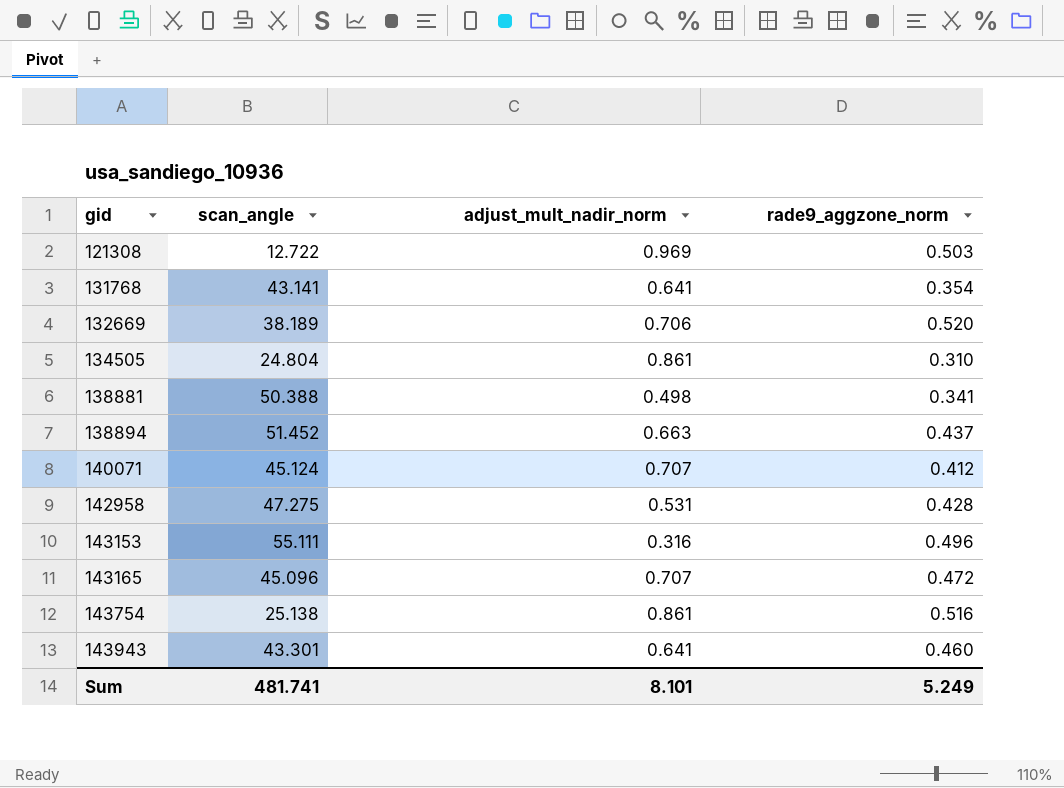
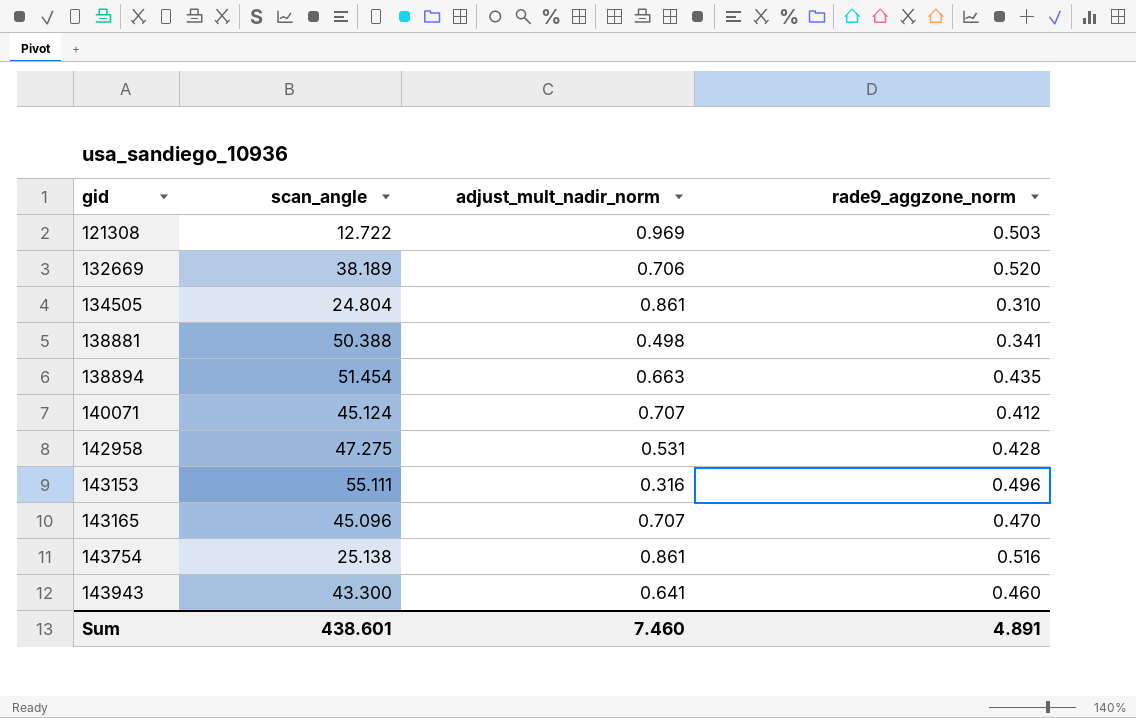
row 131768: 43.141 | 0.641 | 0.354 -> none
138894 | scan_angle: 51.452 -> 51.454
138894 | rade9_aggzone_norm: 0.437 -> 0.435
143165 | rade9_aggzone_norm: 0.472 -> 0.470
143943 | scan_angle: 43.301 -> 43.300
Sum | scan_angle: 481.741 -> 438.601
Sum | adjust_mult_nadir_norm: 8.101 -> 7.460
Sum | rade9_aggzone_norm: 5.249 -> 4.891

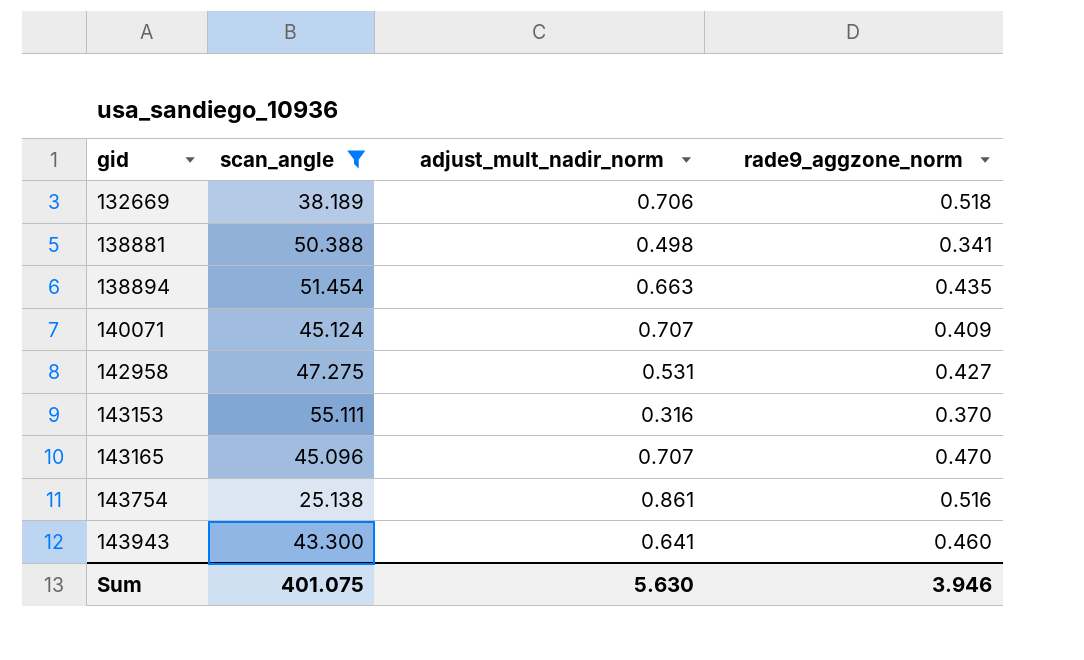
filter: none -> scan_angle >= 25.138
132669 | rade9_aggzone_norm: 0.520 -> 0.518
140071 | rade9_aggzone_norm: 0.412 -> 0.409
142958 | rade9_aggzone_norm: 0.428 -> 0.427
143153 | rade9_aggzone_norm: 0.496 -> 0.370
Sum | scan_angle: 438.601 -> 401.075
Sum | adjust_mult_nadir_norm: 7.460 -> 5.630
Sum | rade9_aggzone_norm: 4.891 -> 3.946

